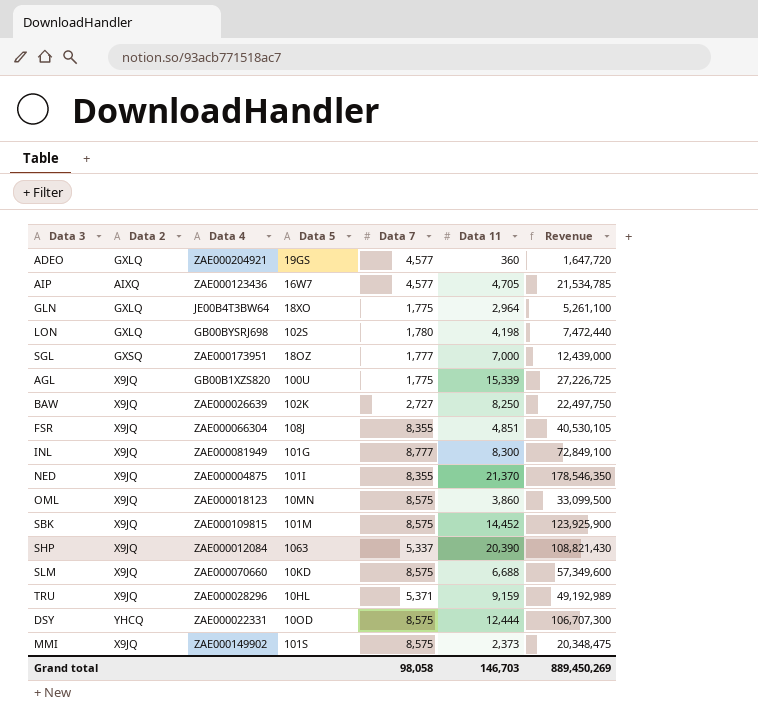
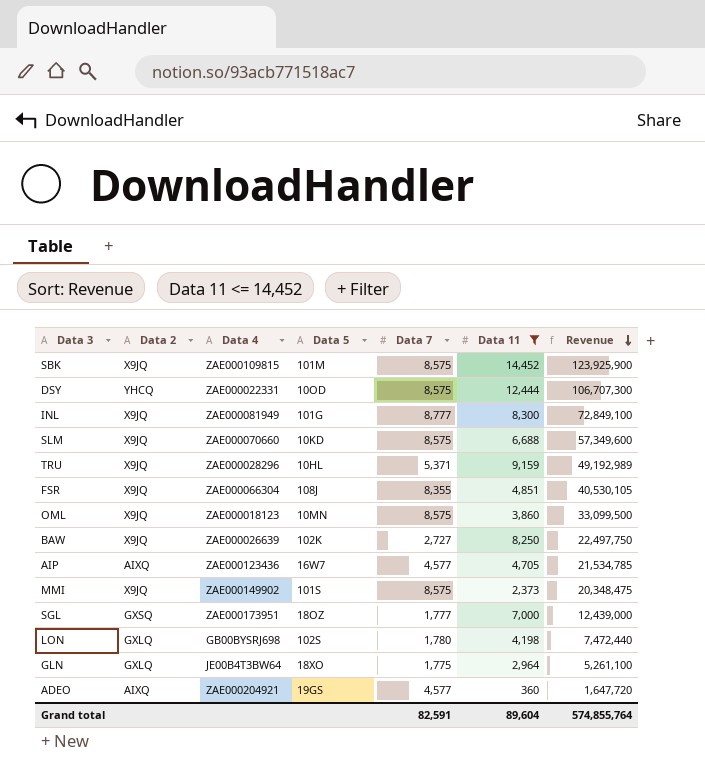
filter: none -> Data 11 <= 14,452
row order: none -> Revenue descending
ADEO | Data 2: GXLQ -> AIXQ
Grand total | Data 7: 98,058 -> 82,591
Grand total | Data 11: 146,703 -> 89,604
Grand total | Revenue: 889,450,269 -> 574,855,764

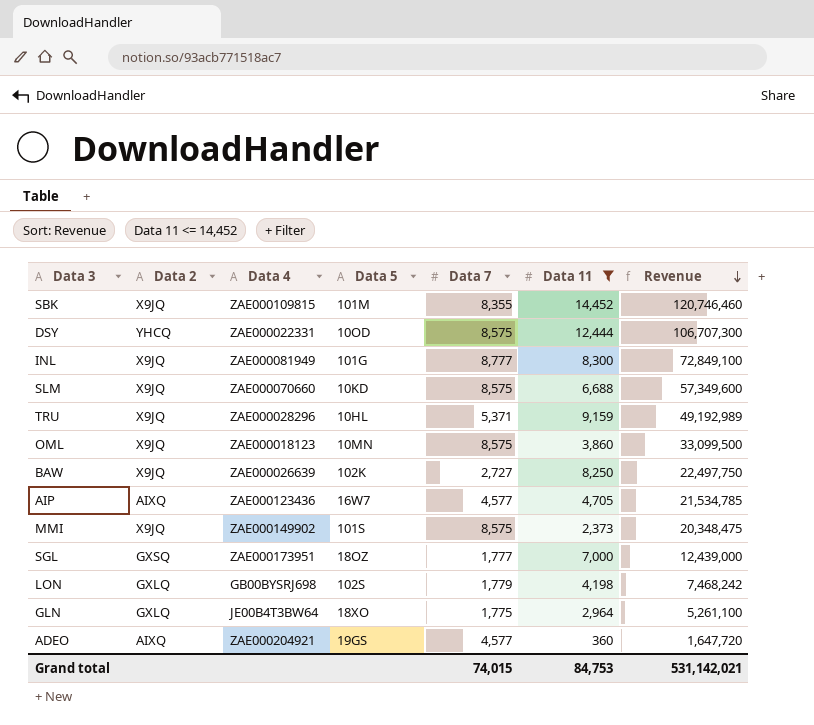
row FSR: X9JQ | ZAE000066304 | 108J | 8,355 | 4,851 | 40,530,105 -> none
SBK | Data 7: 8,575 -> 8,355
SBK | Revenue: 123,925,900 -> 120,746,460
LON | Data 7: 1,780 -> 1,779
LON | Revenue: 7,472,440 -> 7,468,242
Grand total | Data 7: 82,591 -> 74,015
Grand total | Data 11: 89,604 -> 84,753
Grand total | Revenue: 574,855,764 -> 531,142,021

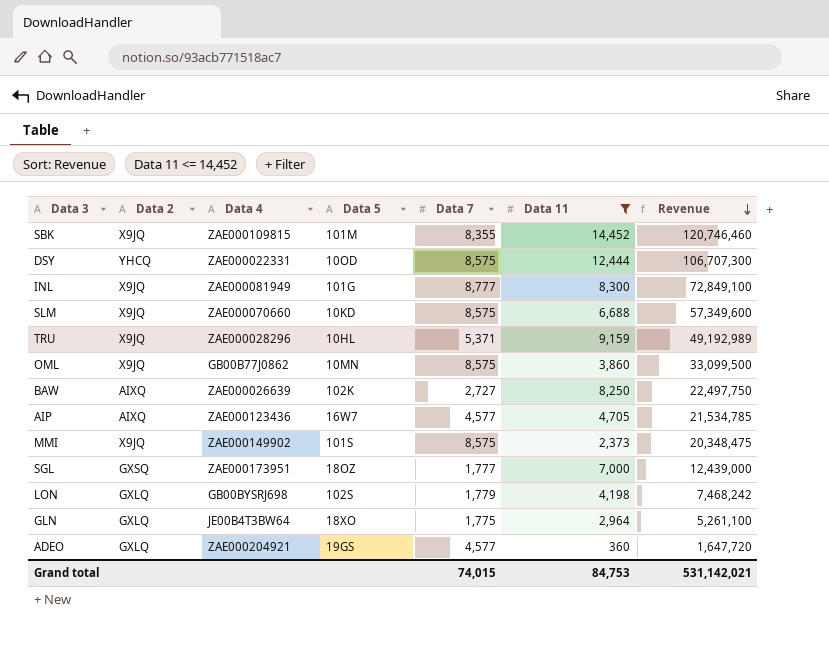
OML | Data 4: ZAE000018123 -> GB00B77J0862
BAW | Data 2: X9JQ -> AIXQ
ADEO | Data 2: AIXQ -> GXLQ

